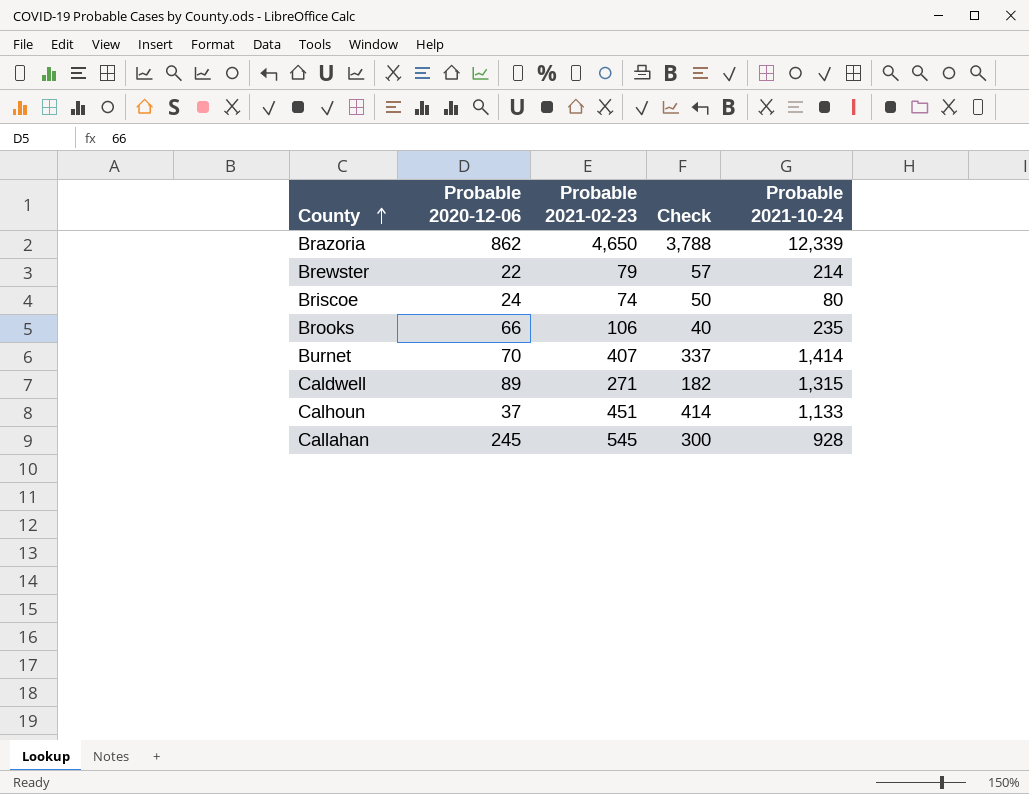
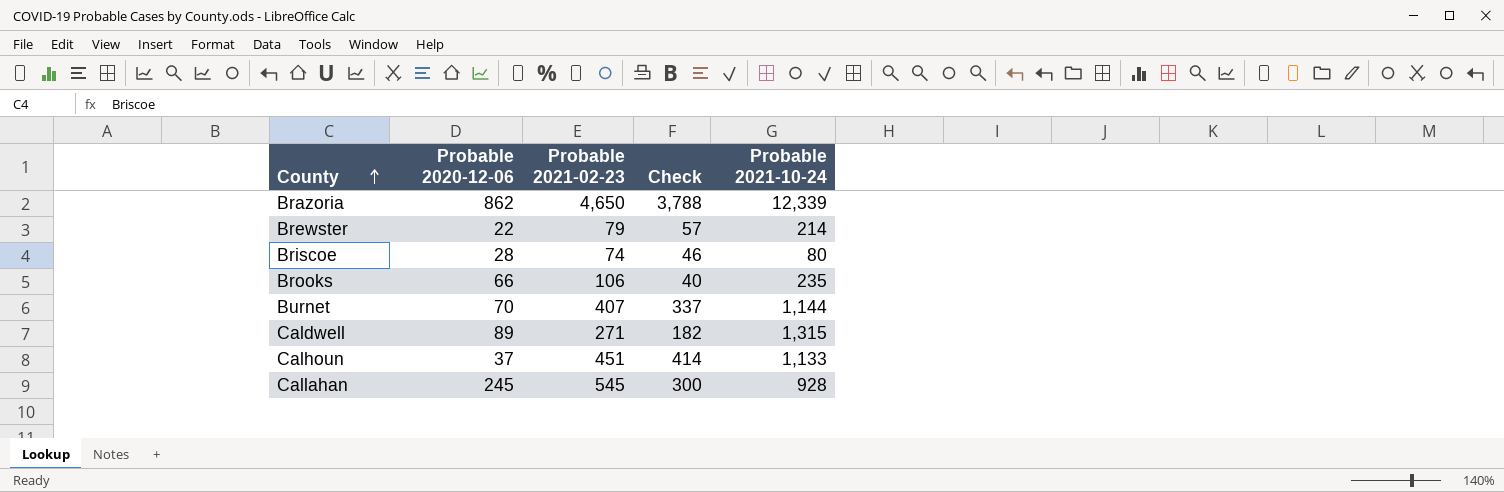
Briscoe | Probable 2020-12-06: 24 -> 28
Briscoe | Check: 50 -> 46
Burnet | Probable 2021-10-24: 1,414 -> 1,144

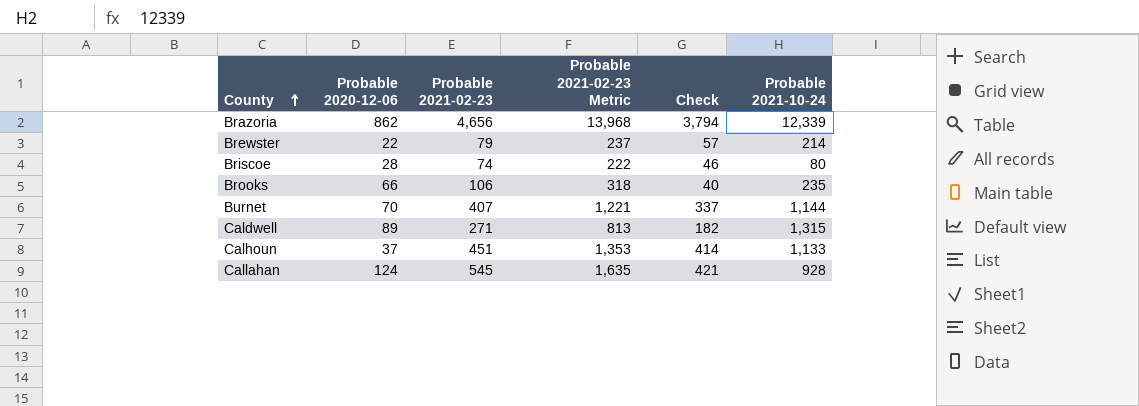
column Probable 2021-02-23 Metric | formula: none -> [Probable 2021-02-23] * 3
Brazoria | Probable 2021-02-23: 4,650 -> 4,656
Brazoria | Check: 3,788 -> 3,794
Callahan | Probable 2020-12-06: 245 -> 124
Callahan | Check: 300 -> 421

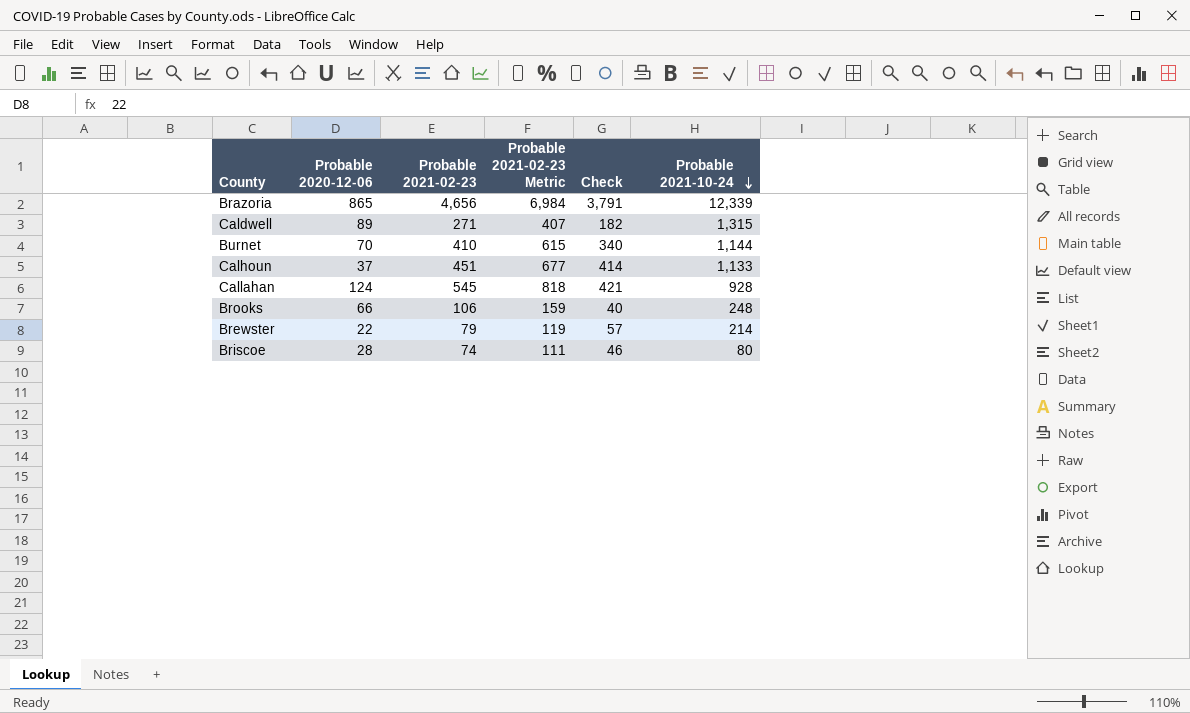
row order: County ascending -> Probable 2021-10-24 descending
column Probable 2021-02-23 Metric | formula: [Probable 2021-02-23] * 3 -> [Probable 2021-02-23] * 1.5
Brazoria | Probable 2020-12-06: 862 -> 865
Brazoria | Check: 3,794 -> 3,791
Burnet | Probable 2021-02-23: 407 -> 410
Burnet | Check: 337 -> 340
Brooks | Probable 2021-10-24: 235 -> 248

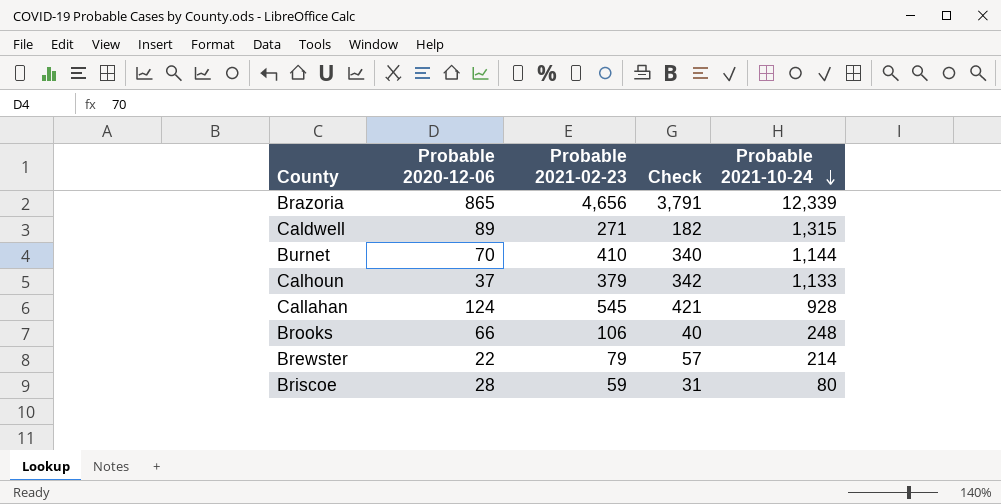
column Probable 2021-02-23 Metric | formula: [Probable 2021-02-23] * 1.5 -> none
Calhoun | Probable 2021-02-23: 451 -> 379
Calhoun | Check: 414 -> 342
Briscoe | Probable 2021-02-23: 74 -> 59
Briscoe | Check: 46 -> 31

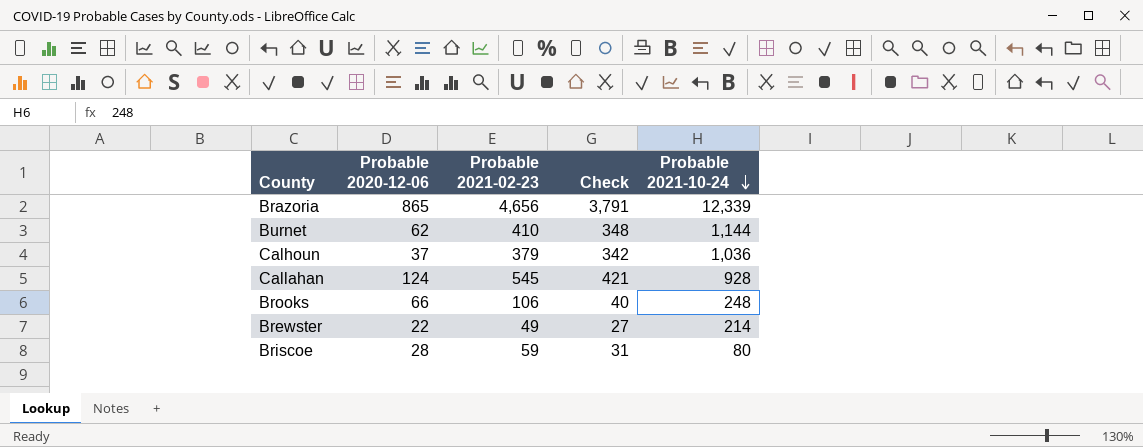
row Caldwell: 89 | 271 | 182 | 1,315 -> none
Burnet | Probable 2020-12-06: 70 -> 62
Burnet | Check: 340 -> 348
Calhoun | Probable 2021-10-24: 1,133 -> 1,036
Brewster | Probable 2021-02-23: 79 -> 49
Brewster | Check: 57 -> 27

